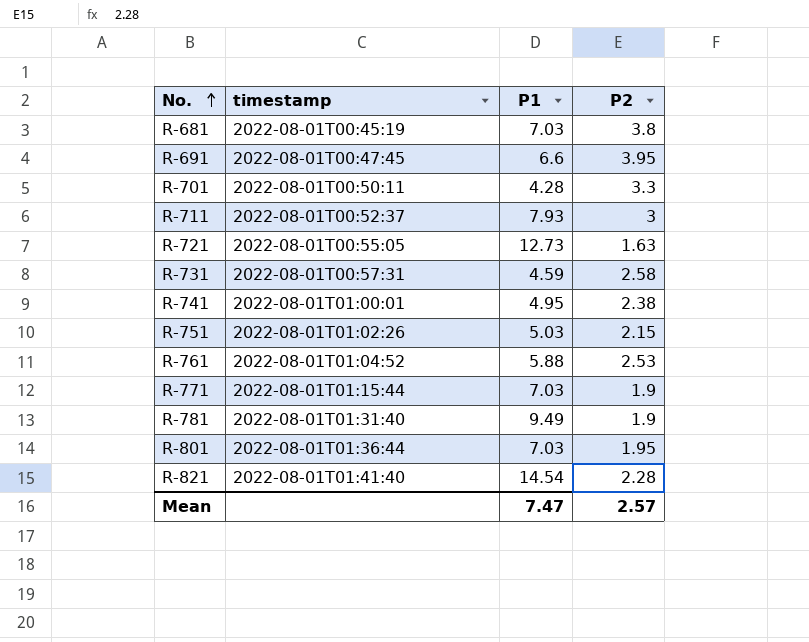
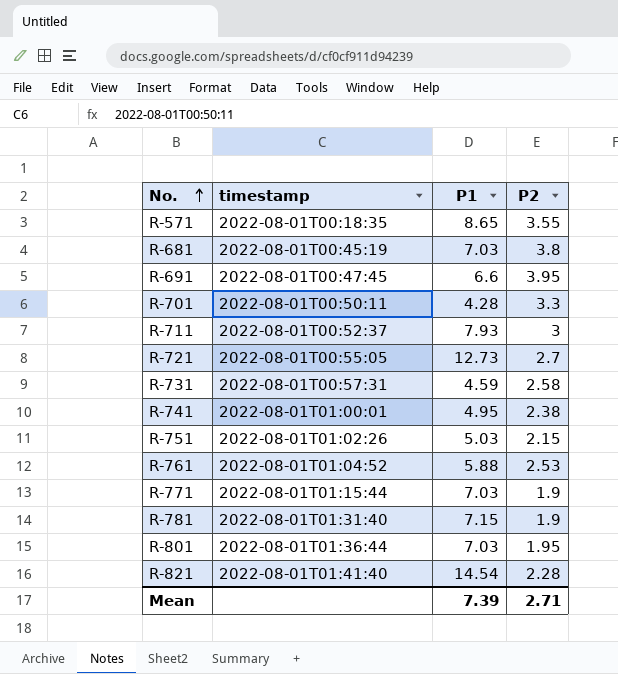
row R-571: none -> 2022-08-01T00:18:35 | 8.65 | 3.55
R-721 | P2: 1.63 -> 2.7
R-781 | P1: 9.49 -> 7.15
Mean | P1: 7.47 -> 7.39
Mean | P2: 2.57 -> 2.71

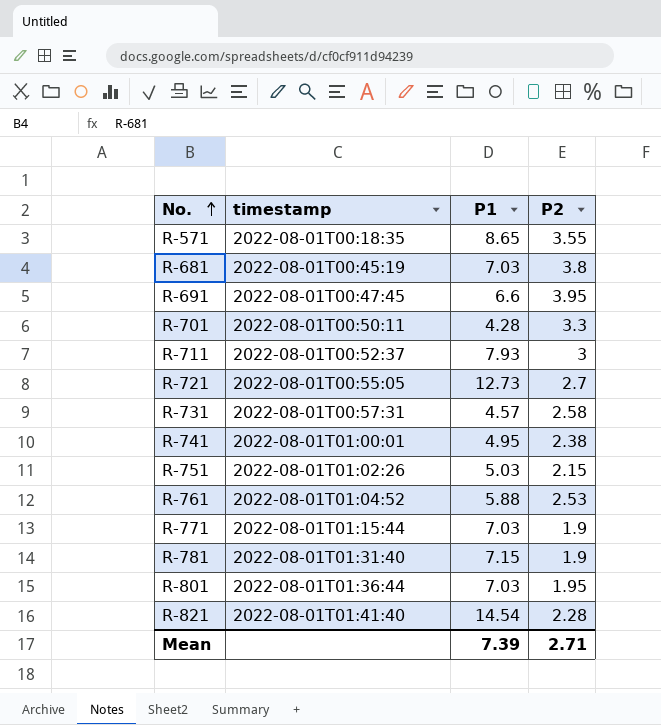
R-731 | P1: 4.59 -> 4.57

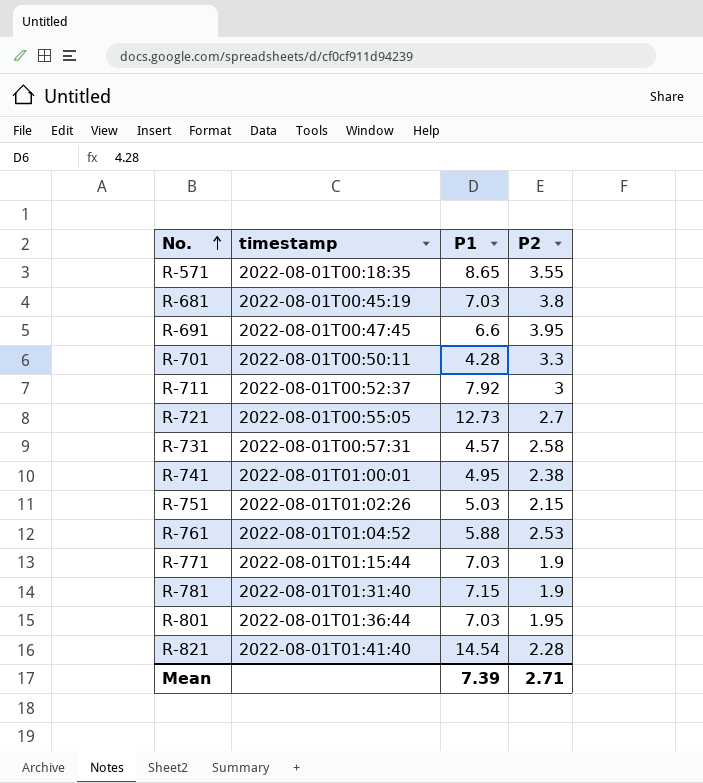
R-711 | P1: 7.93 -> 7.92

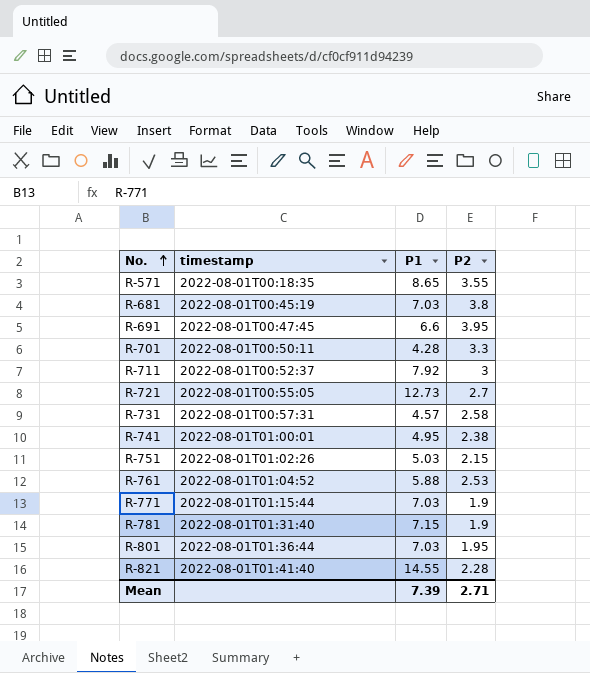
R-821 | P1: 14.54 -> 14.55

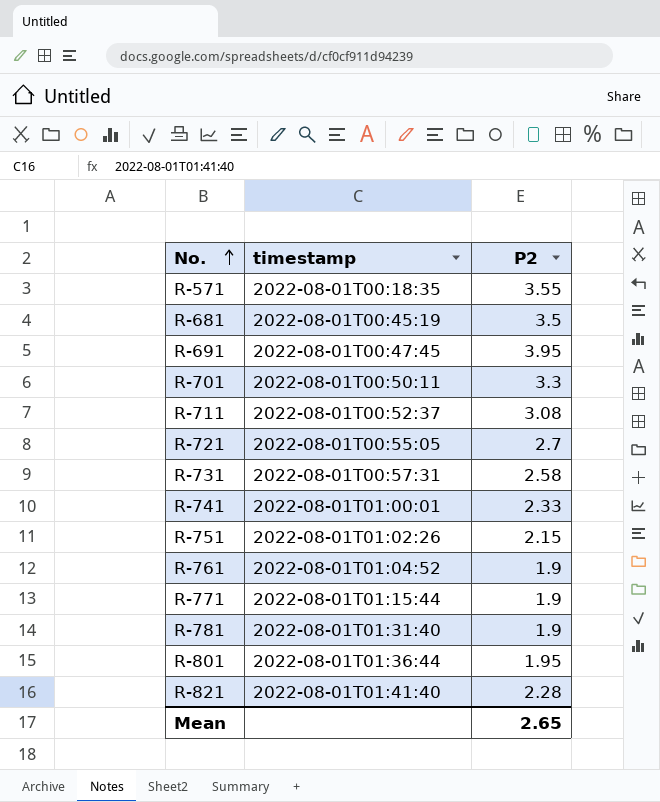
column P1 | position: 3 -> none
R-681 | P2: 3.8 -> 3.5
R-711 | P2: 3 -> 3.08
R-741 | P2: 2.38 -> 2.33
R-761 | P2: 2.53 -> 1.9
Mean | P2: 2.71 -> 2.65

